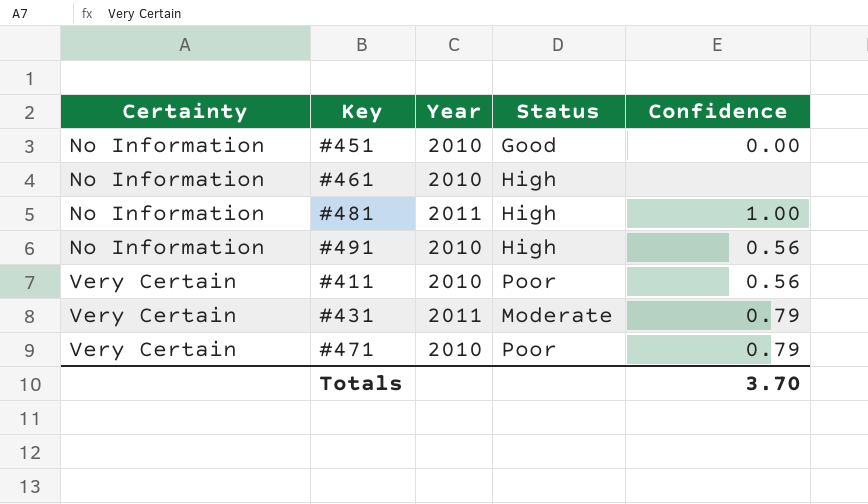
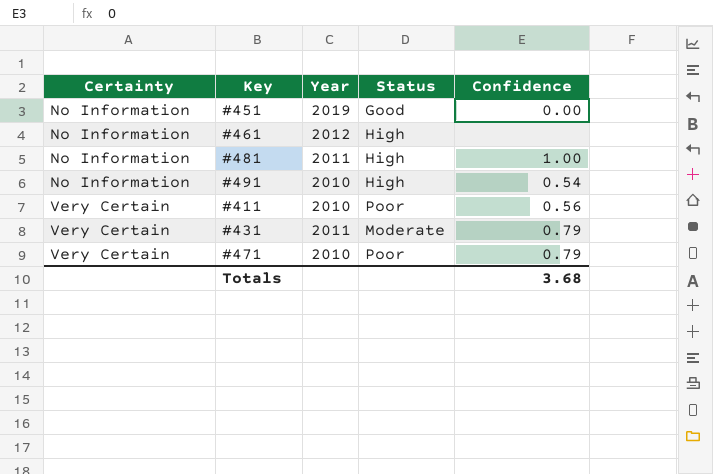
#451 | Year: 2010 -> 2019
#461 | Year: 2010 -> 2012
#491 | Confidence: 0.56 -> 0.54
Totals | Confidence: 3.70 -> 3.68

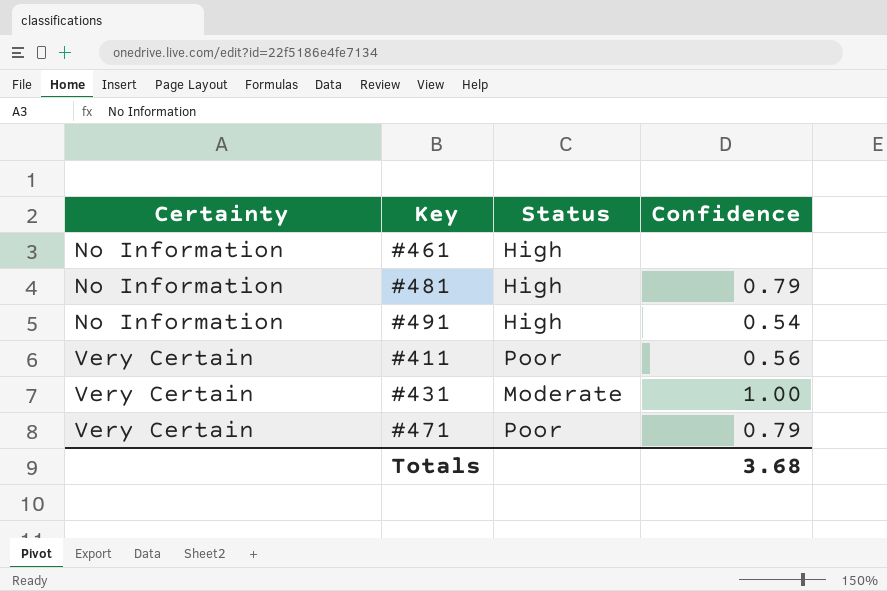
column Year | position: 3 -> none
row #451: No Information | 2019 | Good | 0.00 -> none
#481 | Confidence: 1.00 -> 0.79
#431 | Confidence: 0.79 -> 1.00

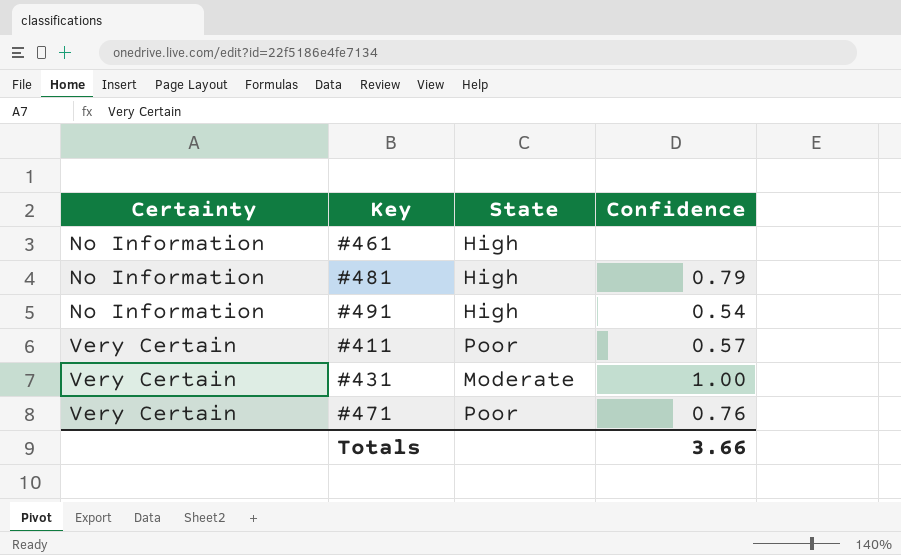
column name: Status -> State
#411 | Confidence: 0.56 -> 0.57
#471 | Confidence: 0.79 -> 0.76
Totals | Confidence: 3.68 -> 3.66

